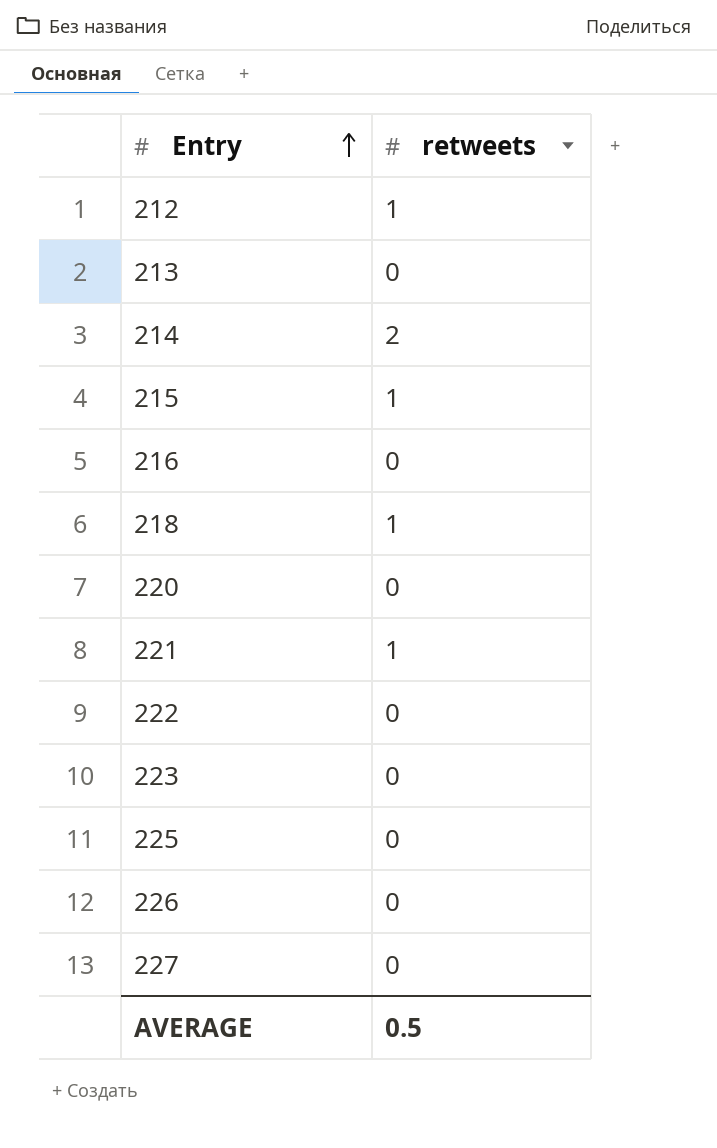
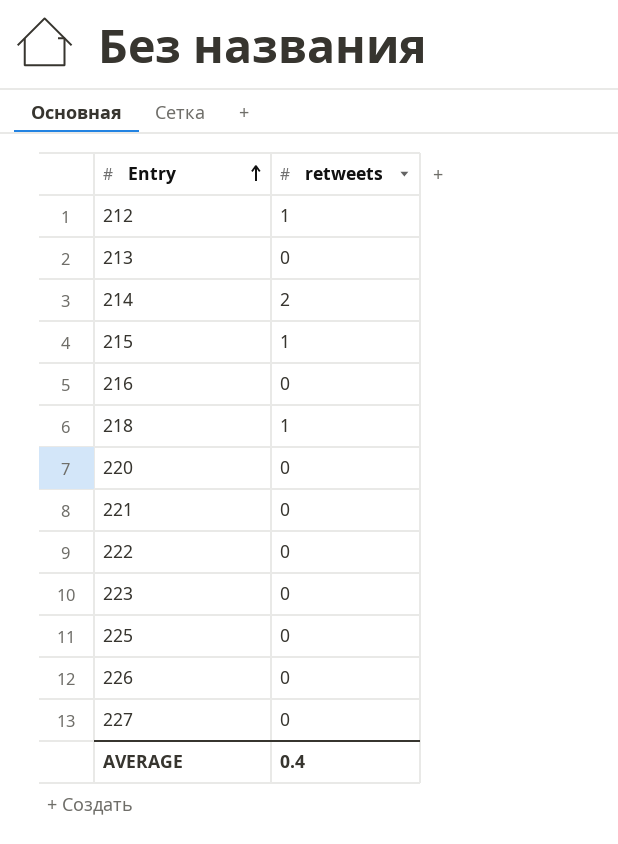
221 | retweets: 1 -> 0
AVERAGE | retweets: 0.5 -> 0.4

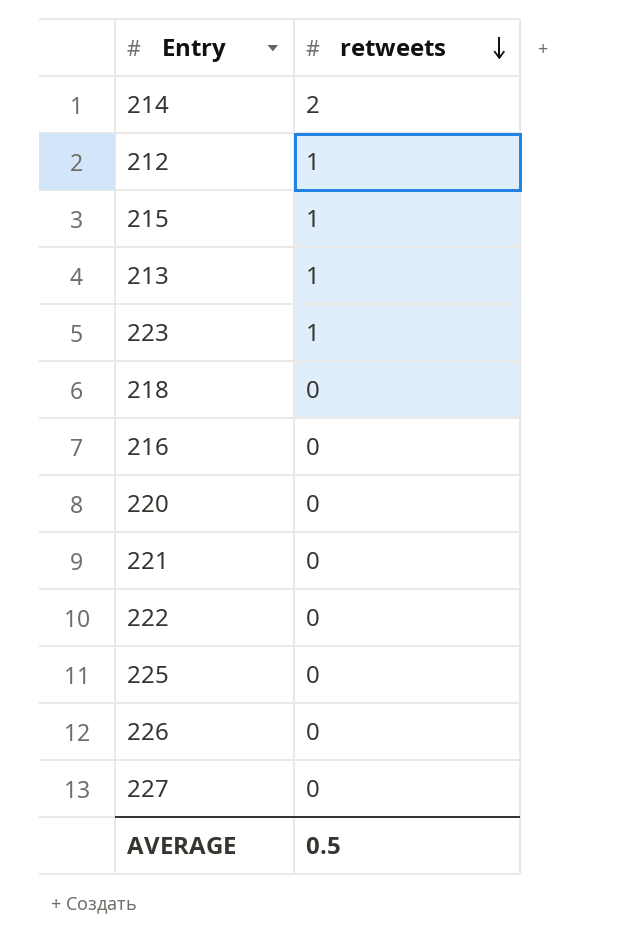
row order: Entry ascending -> retweets descending
213 | retweets: 0 -> 1
223 | retweets: 0 -> 1
218 | retweets: 1 -> 0
AVERAGE | retweets: 0.4 -> 0.5

